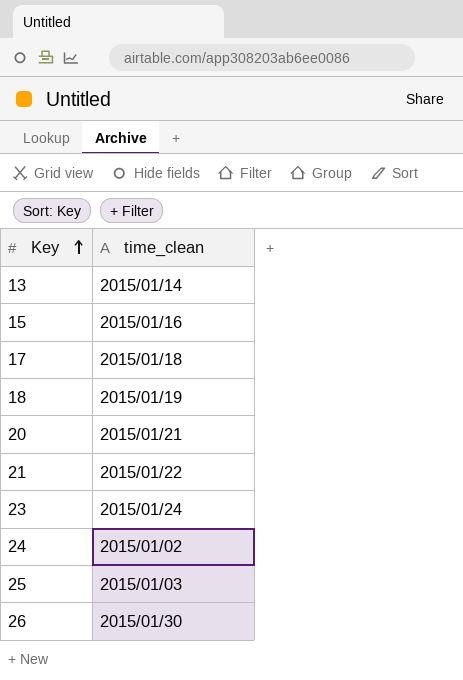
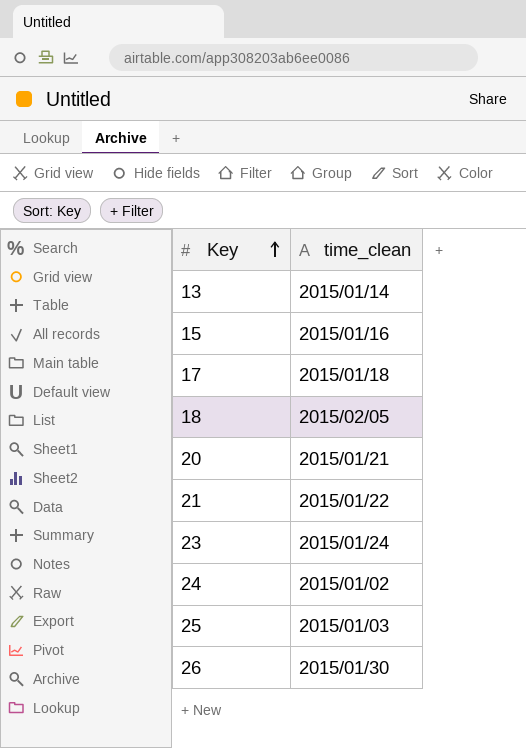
18 | time_clean: 2015/01/19 -> 2015/02/05

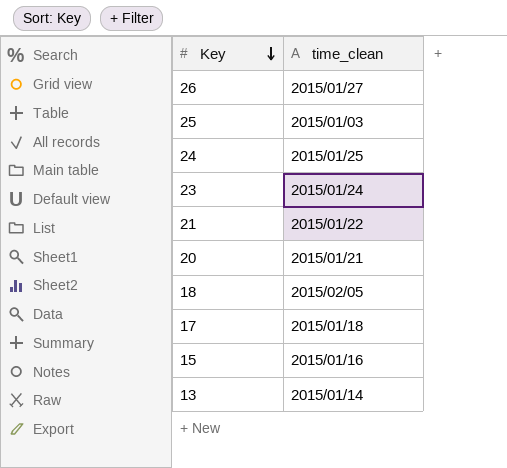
row order: Key ascending -> Key descending
26 | time_clean: 2015/01/30 -> 2015/01/27
24 | time_clean: 2015/01/02 -> 2015/01/25

